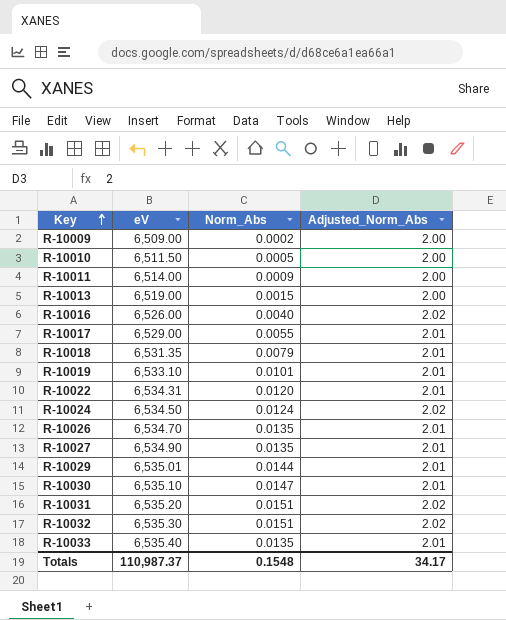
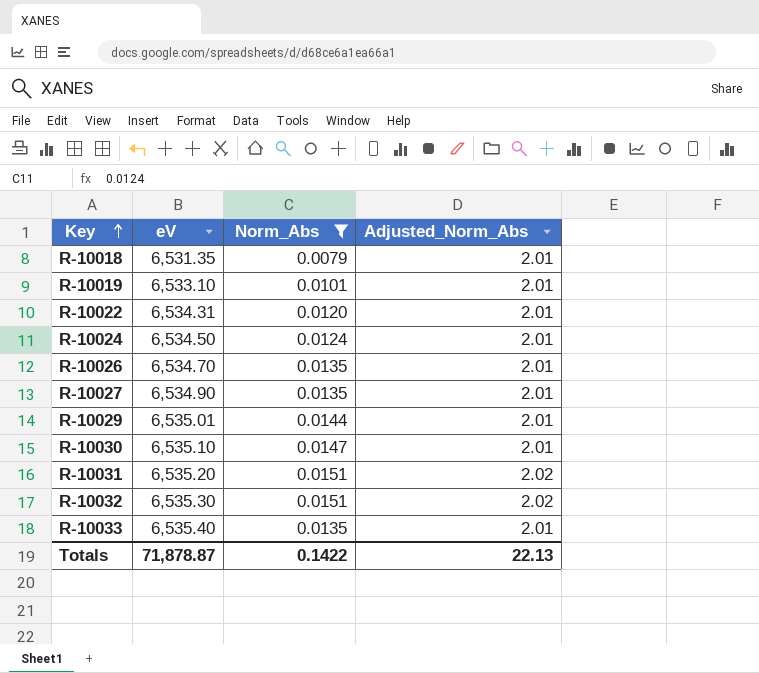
filter: none -> Norm_Abs >= 0.0079
R-10024 | Adjusted_Norm_Abs: 2.02 -> 2.01
Totals | eV: 110,987.37 -> 71,878.87
Totals | Norm_Abs: 0.1548 -> 0.1422
Totals | Adjusted_Norm_Abs: 34.17 -> 22.13

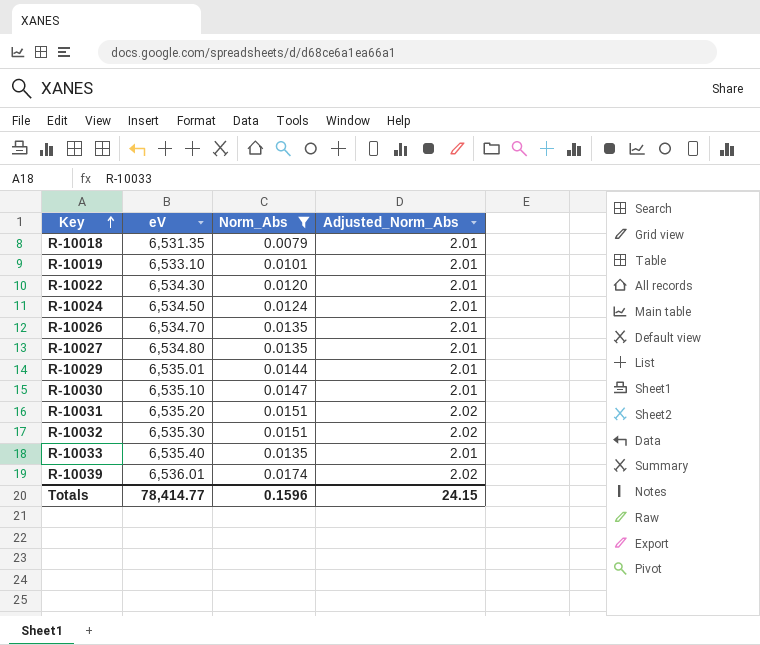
R-10022 | eV: 6,534.31 -> 6,534.30
R-10027 | eV: 6,534.90 -> 6,534.80
row R-10039: none -> 6,536.01 | 0.0174 | 2.02
Totals | eV: 71,878.87 -> 78,414.77
Totals | Norm_Abs: 0.1422 -> 0.1596
Totals | Adjusted_Norm_Abs: 22.13 -> 24.15

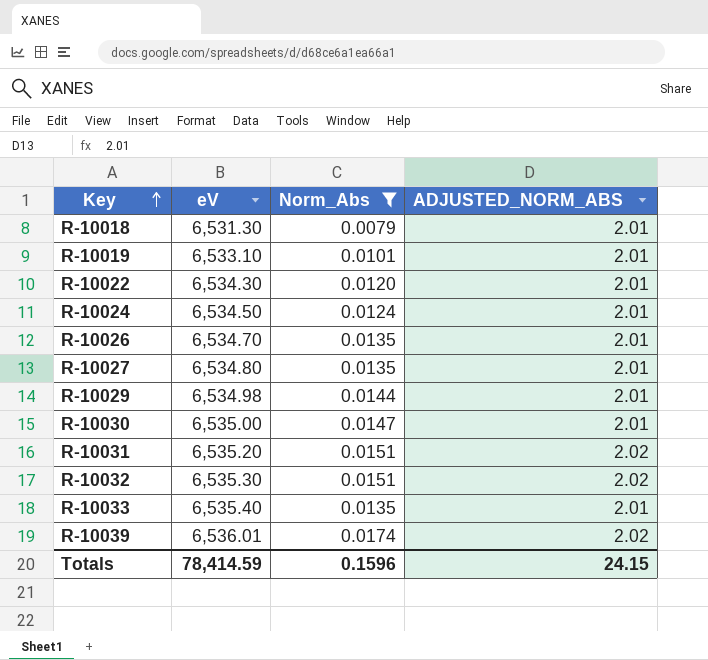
column name: Adjusted_Norm_Abs -> ADJUSTED_NORM_ABS
R-10018 | eV: 6,531.35 -> 6,531.30
R-10029 | eV: 6,535.01 -> 6,534.98
R-10030 | eV: 6,535.10 -> 6,535.00
Totals | eV: 78,414.77 -> 78,414.59

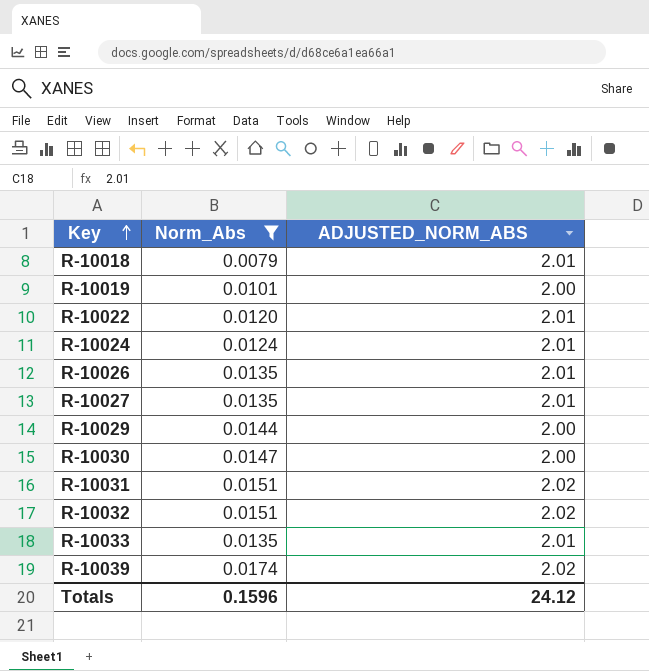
column eV | position: 2 -> none
R-10019 | ADJUSTED_NORM_ABS: 2.01 -> 2.00
R-10029 | ADJUSTED_NORM_ABS: 2.01 -> 2.00
R-10030 | ADJUSTED_NORM_ABS: 2.01 -> 2.00
Totals | ADJUSTED_NORM_ABS: 24.15 -> 24.12

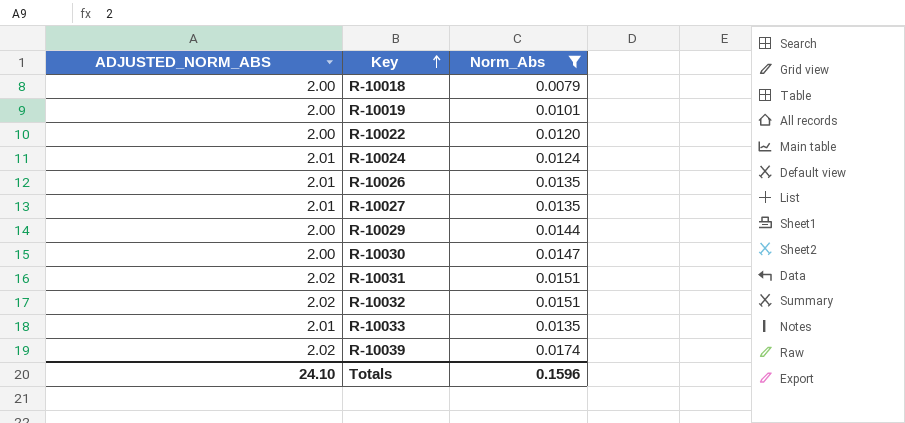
column ADJUSTED_NORM_ABS | position: 3 -> 1
R-10018 | ADJUSTED_NORM_ABS: 2.01 -> 2.00
R-10022 | ADJUSTED_NORM_ABS: 2.01 -> 2.00
Totals | ADJUSTED_NORM_ABS: 24.12 -> 24.10

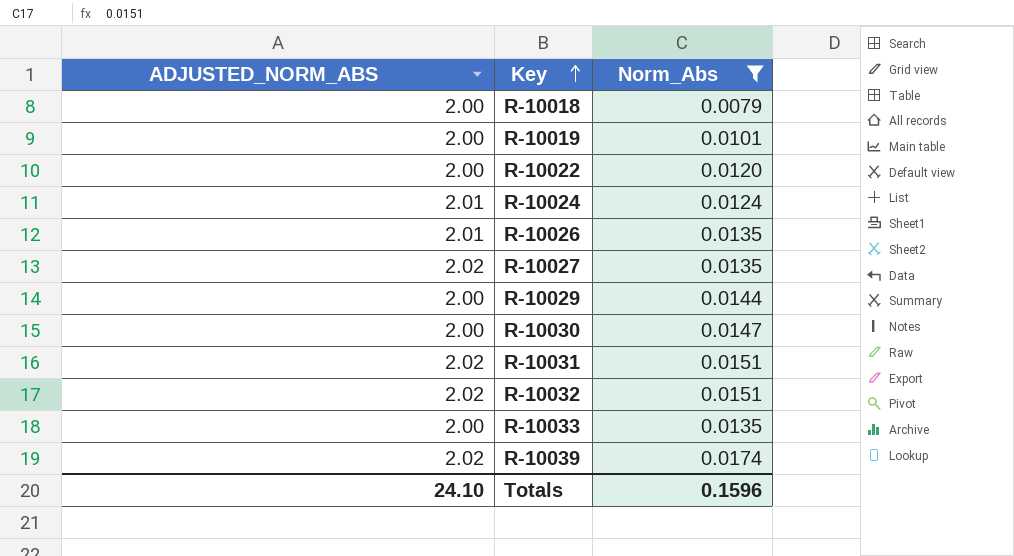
R-10027 | ADJUSTED_NORM_ABS: 2.01 -> 2.02
R-10033 | ADJUSTED_NORM_ABS: 2.01 -> 2.00

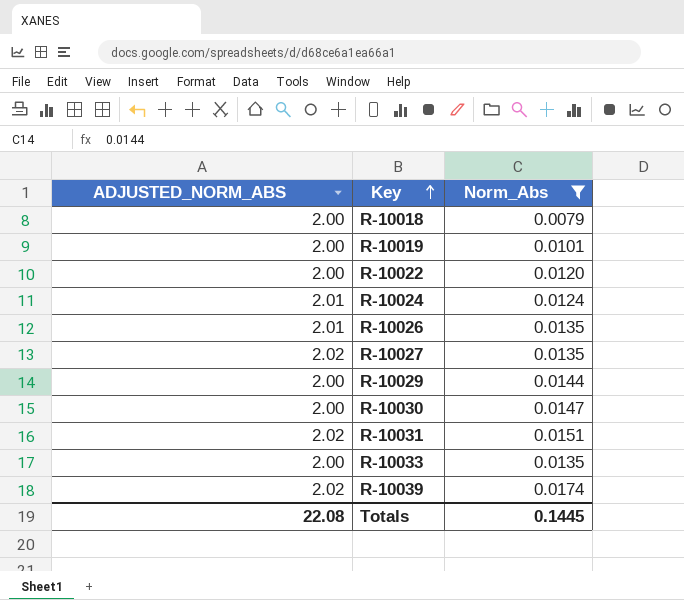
row R-10032: 2.02 | 0.0151 -> none
Totals | ADJUSTED_NORM_ABS: 24.10 -> 22.08
Totals | Norm_Abs: 0.1596 -> 0.1445

